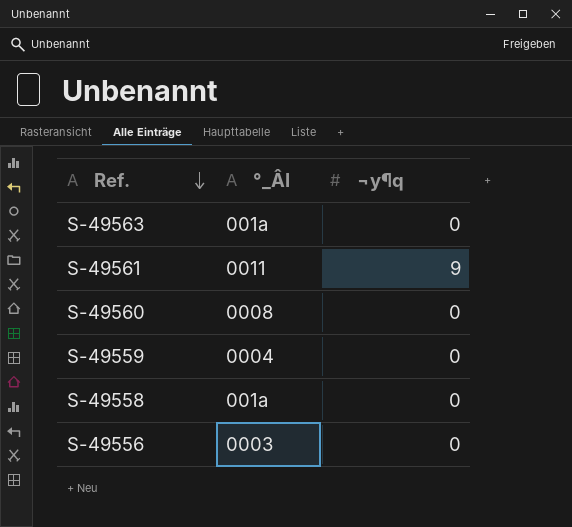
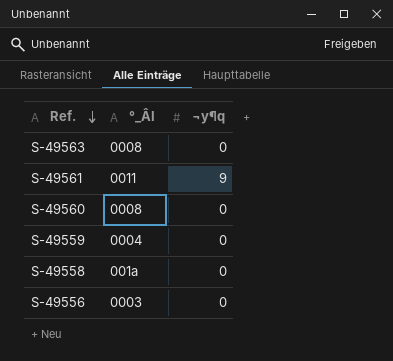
S-49563 | °_ÂI: 001a -> 0008

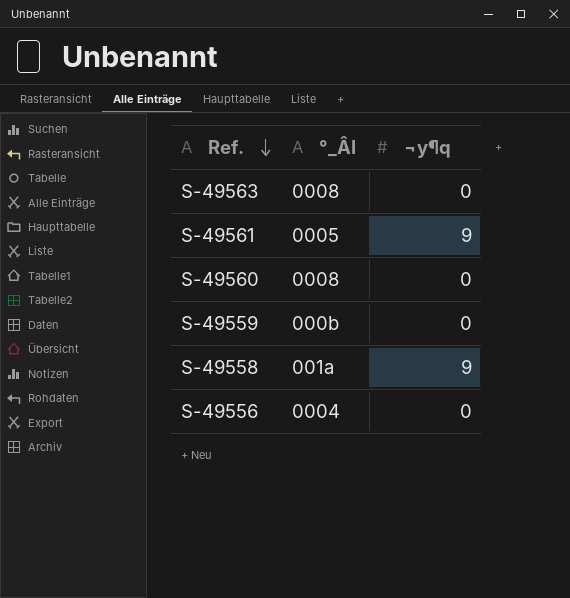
S-49561 | °_ÂI: 0011 -> 0005
S-49559 | °_ÂI: 0004 -> 000b
S-49558 | ¬y¶q: 0 -> 9
S-49556 | °_ÂI: 0003 -> 0004

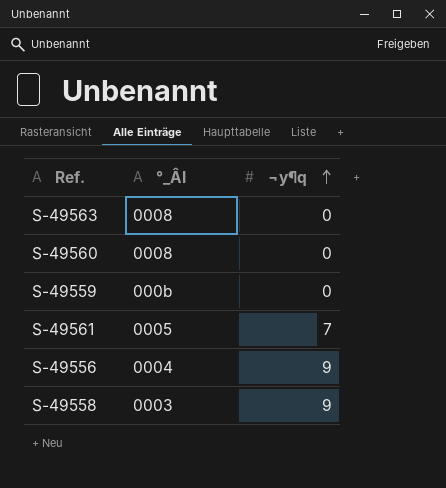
row order: Ref. descending -> ¬y¶q ascending
S-49561 | ¬y¶q: 9 -> 7
S-49556 | ¬y¶q: 0 -> 9
S-49558 | °_ÂI: 001a -> 0003

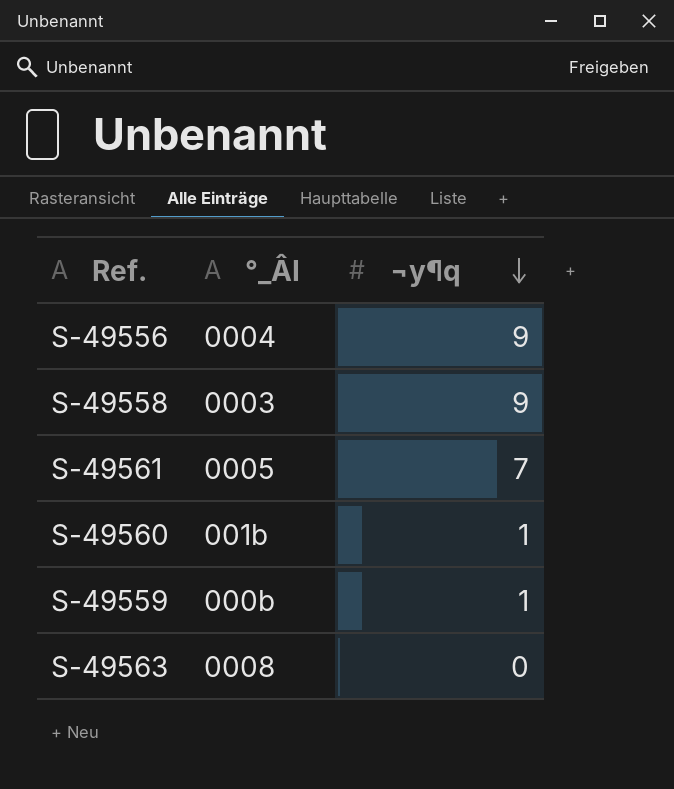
row order: ¬y¶q ascending -> ¬y¶q descending
S-49560 | °_ÂI: 0008 -> 001b
S-49560 | ¬y¶q: 0 -> 1
S-49559 | ¬y¶q: 0 -> 1

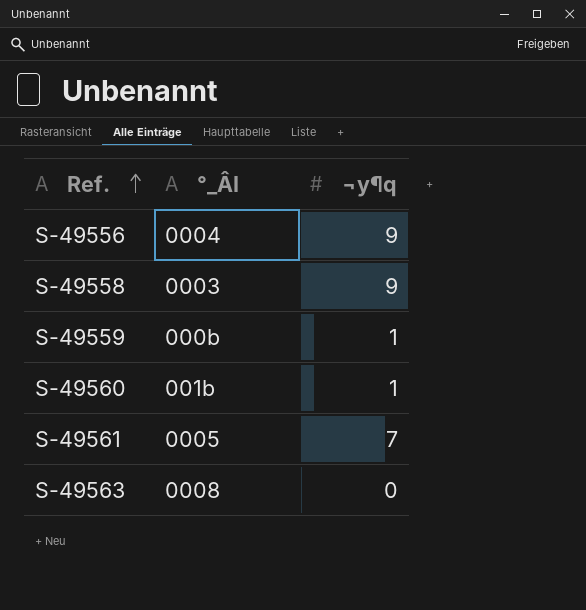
row order: ¬y¶q descending -> Ref. ascending

